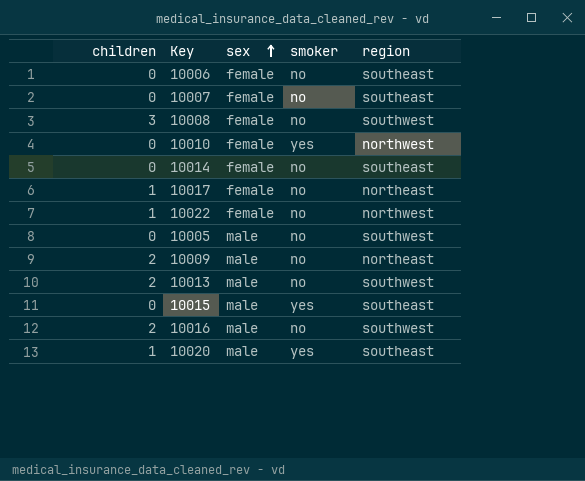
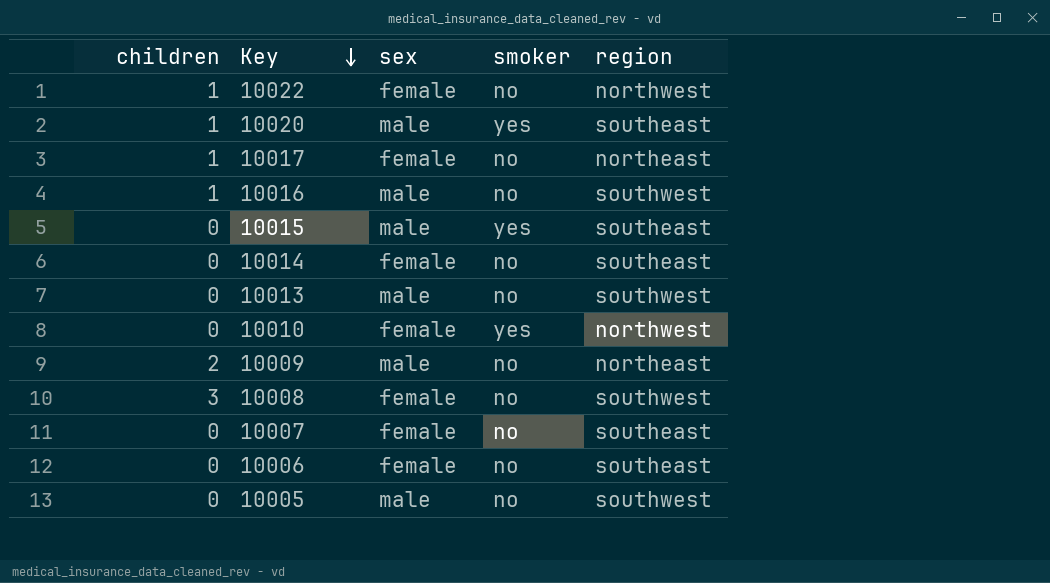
row order: sex ascending -> Key descending
10016 | children: 2 -> 1
10013 | children: 2 -> 0

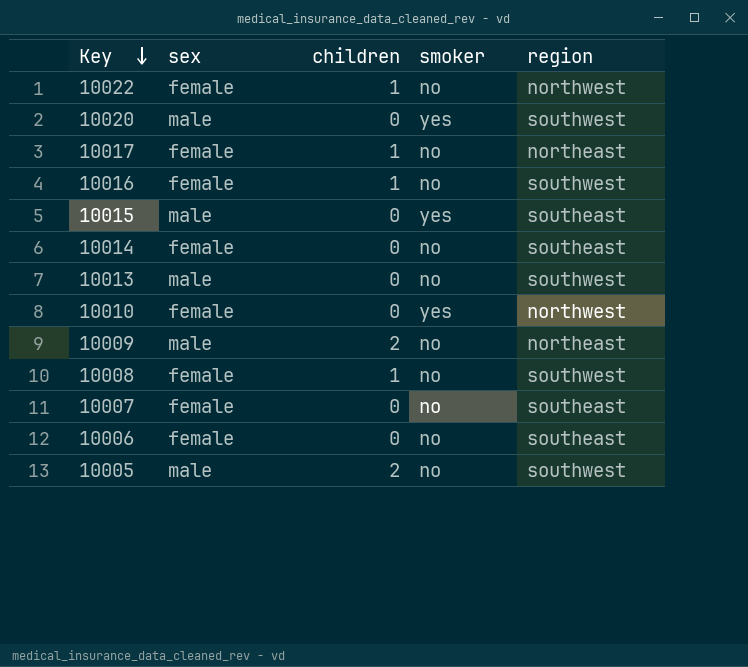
column children | position: 1 -> 3
10020 | children: 1 -> 0
10020 | region: southeast -> southwest
10016 | sex: male -> female
10008 | children: 3 -> 1
10005 | children: 0 -> 2

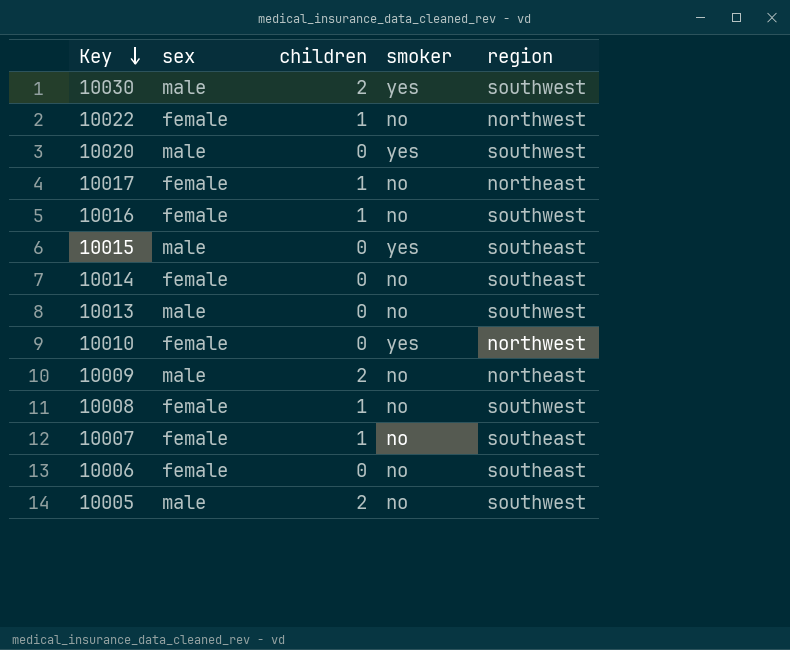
row 10030: none -> male | 2 | yes | southwest
10007 | children: 0 -> 1

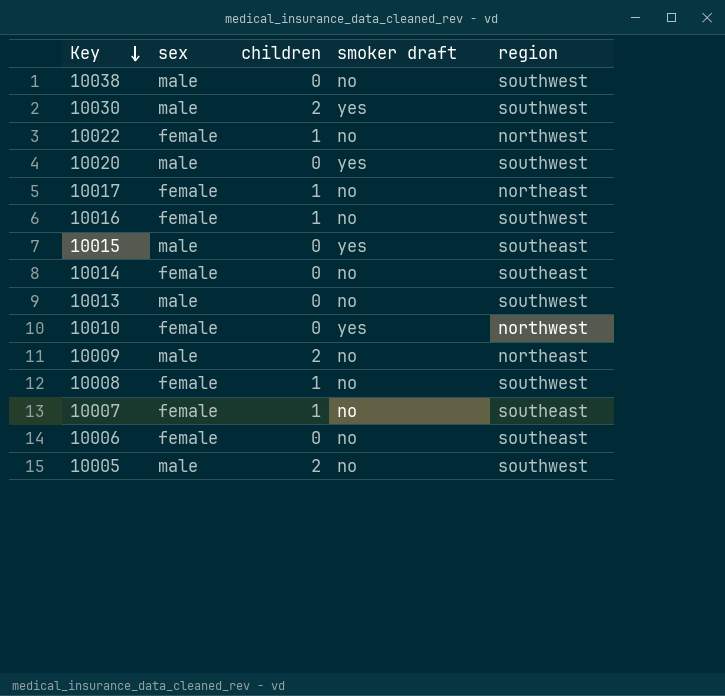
column name: smoker -> smoker draft
row 10038: none -> male | 0 | no | southwest

